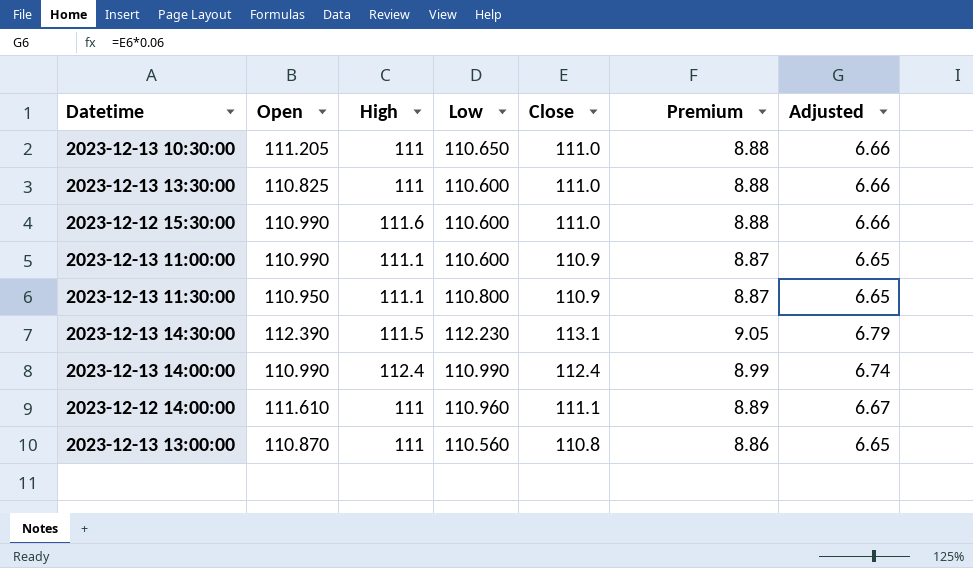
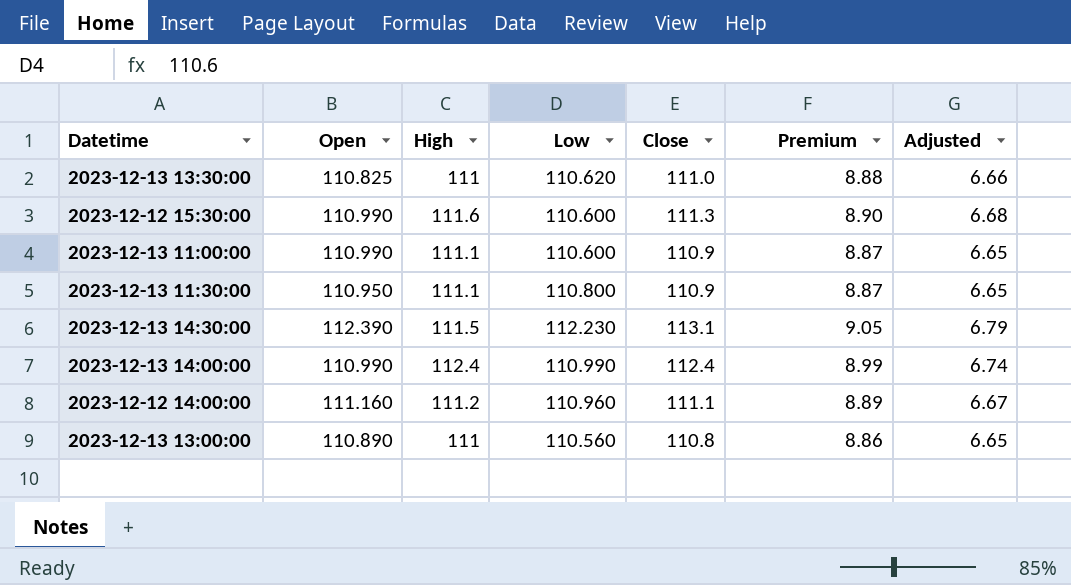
row 2023-12-13 10:30:00: 111.205 | 111 | 110.650 | 111.0 | 8.88 | 6.66 -> none
2023-12-13 13:30:00 | Low: 110.600 -> 110.620
2023-12-12 15:30:00 | Close: 111.0 -> 111.3
2023-12-12 15:30:00 | Premium: 8.88 -> 8.90
2023-12-12 15:30:00 | Adjusted: 6.66 -> 6.68
2023-12-12 14:00:00 | Open: 111.610 -> 111.160
2023-12-12 14:00:00 | High: 111 -> 111.2
2023-12-13 13:00:00 | Open: 110.870 -> 110.890

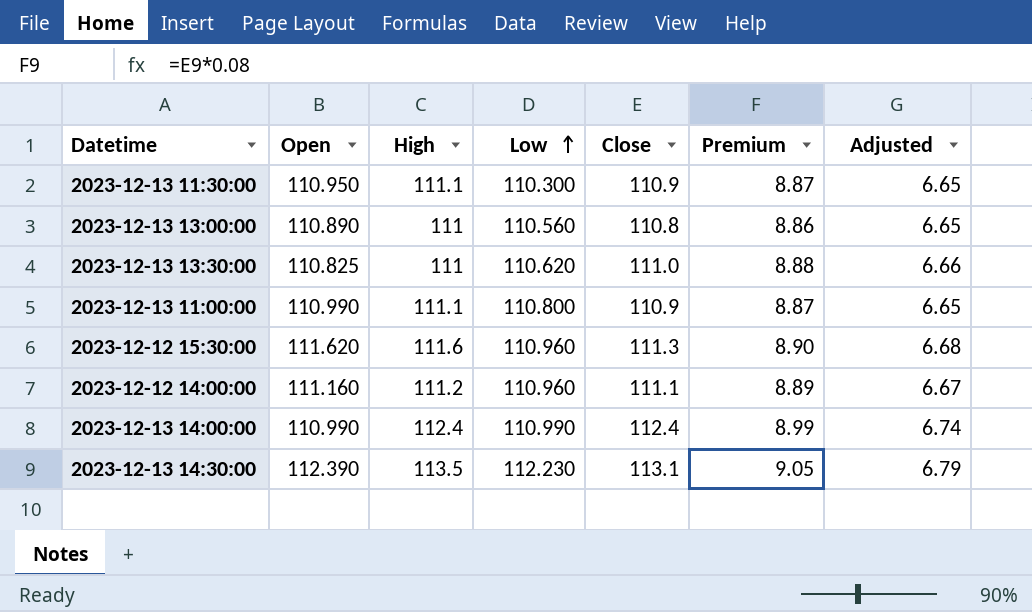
row order: none -> Low ascending
2023-12-13 11:30:00 | Low: 110.800 -> 110.300
2023-12-13 11:00:00 | Low: 110.600 -> 110.800
2023-12-12 15:30:00 | Open: 110.990 -> 111.620
2023-12-12 15:30:00 | Low: 110.600 -> 110.960
2023-12-13 14:30:00 | High: 111.5 -> 113.5

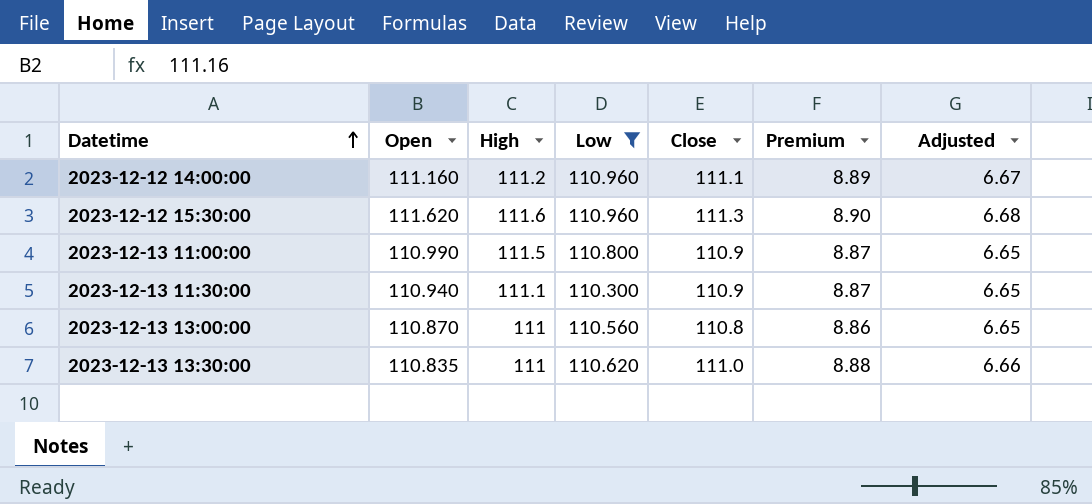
filter: none -> Low <= 110.960
row order: Low ascending -> Datetime ascending
2023-12-13 11:00:00 | High: 111.1 -> 111.5
2023-12-13 11:30:00 | Open: 110.950 -> 110.940
2023-12-13 13:00:00 | Open: 110.890 -> 110.870
2023-12-13 13:30:00 | Open: 110.825 -> 110.835

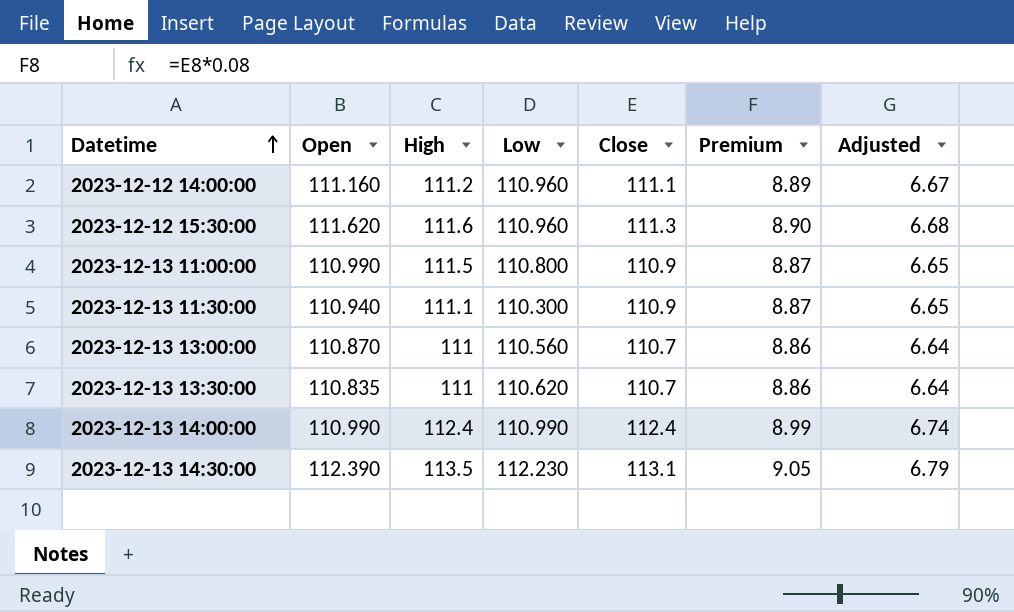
filter: Low <= 110.960 -> none
2023-12-13 13:00:00 | Close: 110.8 -> 110.7
2023-12-13 13:00:00 | Adjusted: 6.65 -> 6.64
2023-12-13 13:30:00 | Close: 111.0 -> 110.7
2023-12-13 13:30:00 | Premium: 8.88 -> 8.86
2023-12-13 13:30:00 | Adjusted: 6.66 -> 6.64

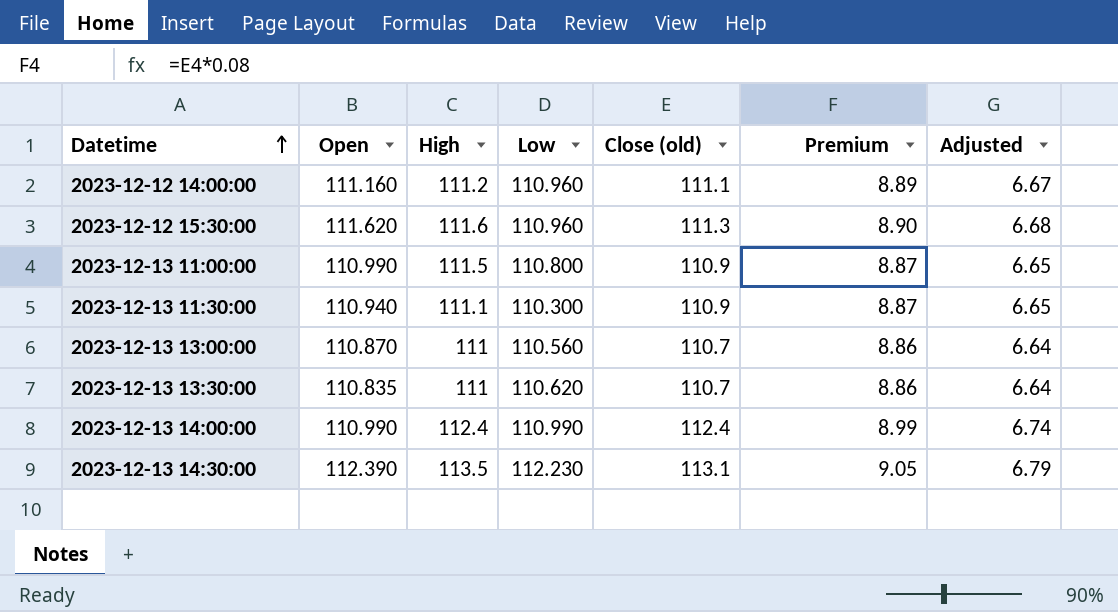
column name: Close -> Close (old)

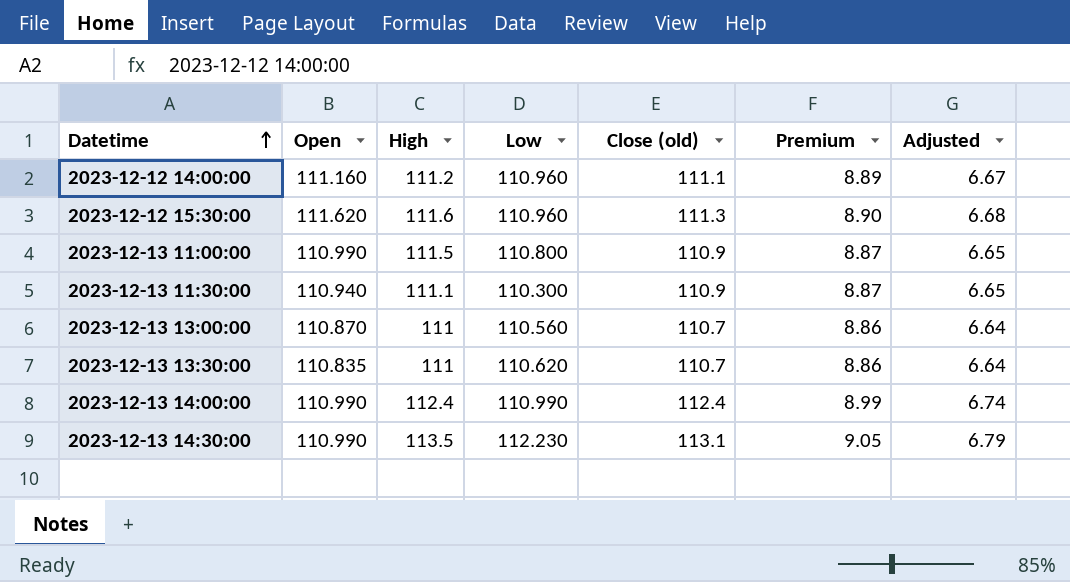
2023-12-13 14:30:00 | Open: 112.390 -> 110.990

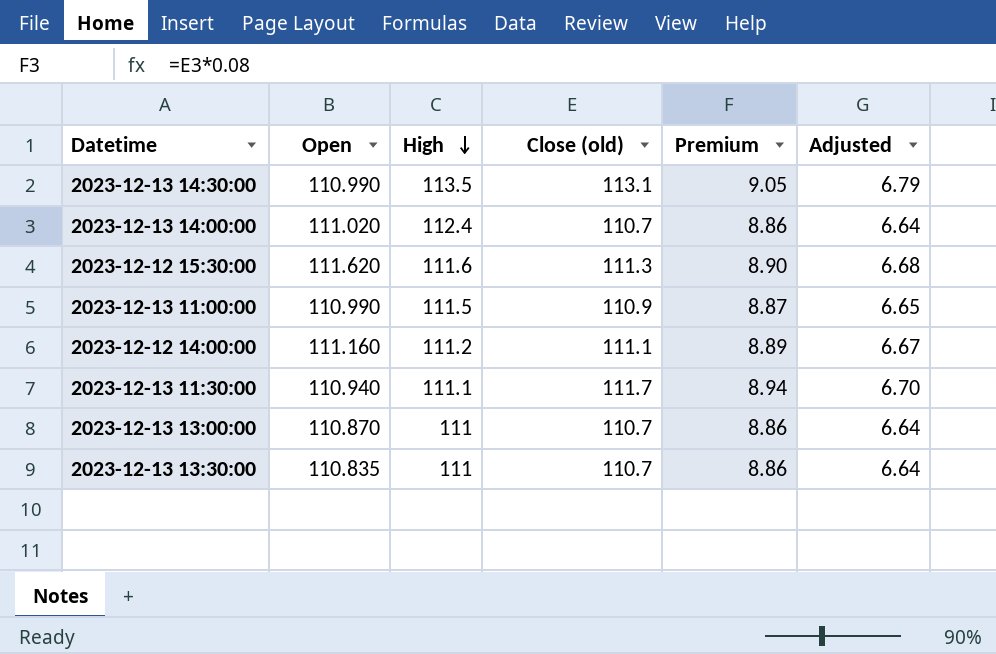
row order: Datetime ascending -> High descending
column Low | position: 4 -> none
2023-12-13 14:00:00 | Open: 110.990 -> 111.020
2023-12-13 14:00:00 | Close (old): 112.4 -> 110.7
2023-12-13 14:00:00 | Premium: 8.99 -> 8.86
2023-12-13 14:00:00 | Adjusted: 6.74 -> 6.64
2023-12-13 11:30:00 | Close (old): 110.9 -> 111.7
2023-12-13 11:30:00 | Premium: 8.87 -> 8.94
2023-12-13 11:30:00 | Adjusted: 6.65 -> 6.70

